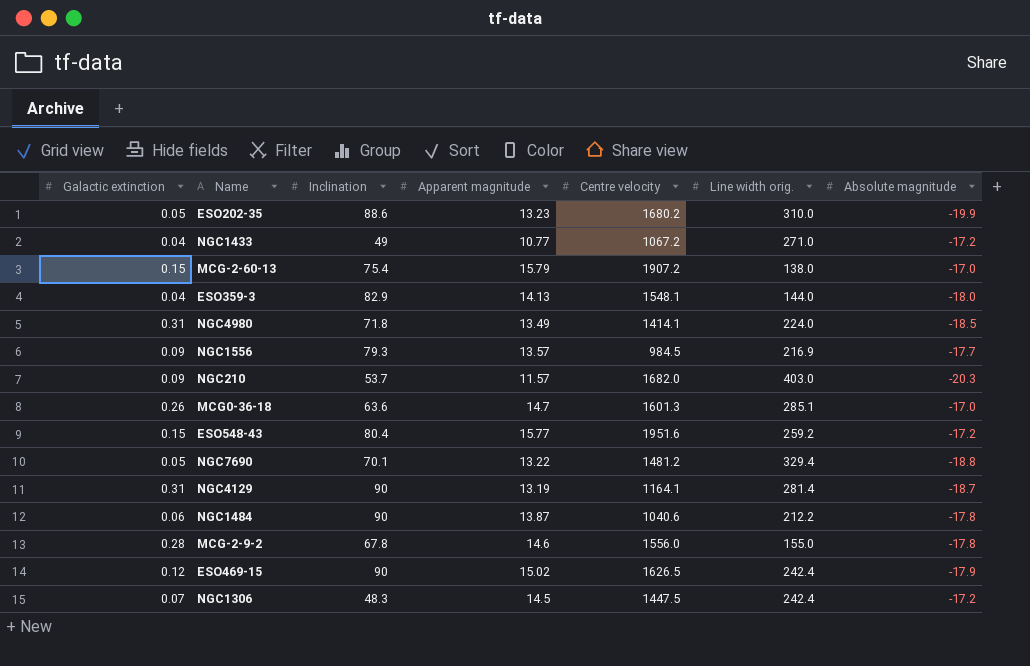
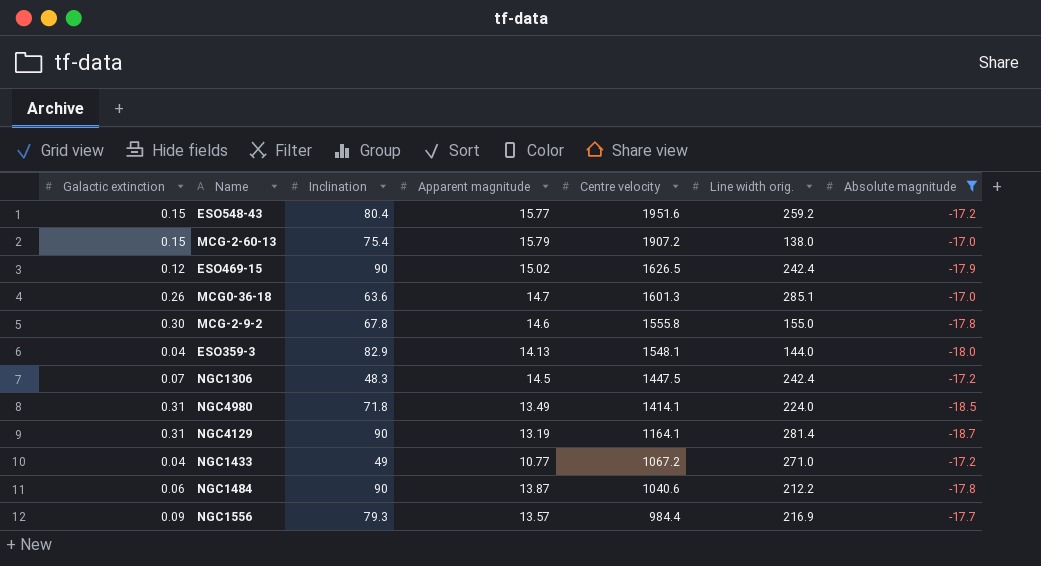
filter: none -> Absolute magnitude >= -18.7
row order: none -> Centre velocity descending
MCG-2-9-2 | Galactic extinction: 0.28 -> 0.30
MCG-2-9-2 | Centre velocity: 1556.0 -> 1555.8
NGC1556 | Centre velocity: 984.5 -> 984.4

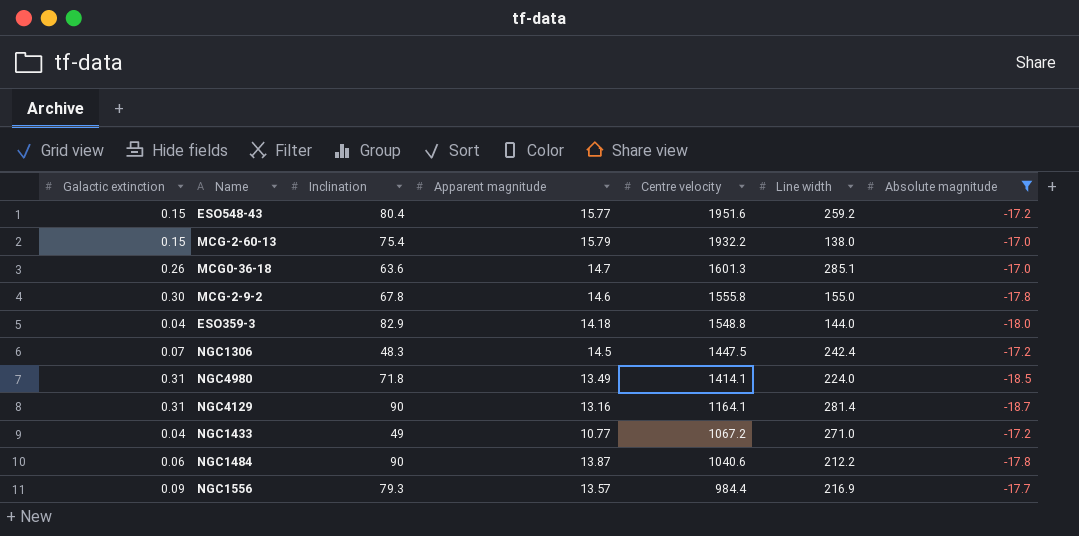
column name: Line width orig. -> Line width
row ESO469-15: 0.12 | 90 | 15.02 | 1626.5 | 242.4 | -17.9 -> none
MCG-2-60-13 | Centre velocity: 1907.2 -> 1932.2
ESO359-3 | Apparent magnitude: 14.13 -> 14.18
ESO359-3 | Centre velocity: 1548.1 -> 1548.8
NGC4129 | Apparent magnitude: 13.19 -> 13.16

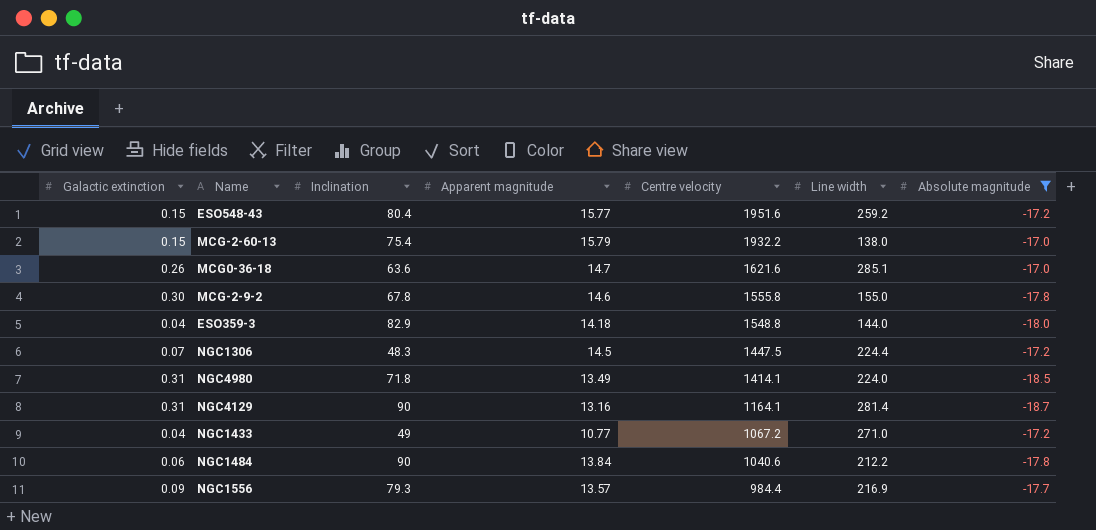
MCG0-36-18 | Centre velocity: 1601.3 -> 1621.6
NGC1306 | Line width: 242.4 -> 224.4
NGC1484 | Apparent magnitude: 13.87 -> 13.84

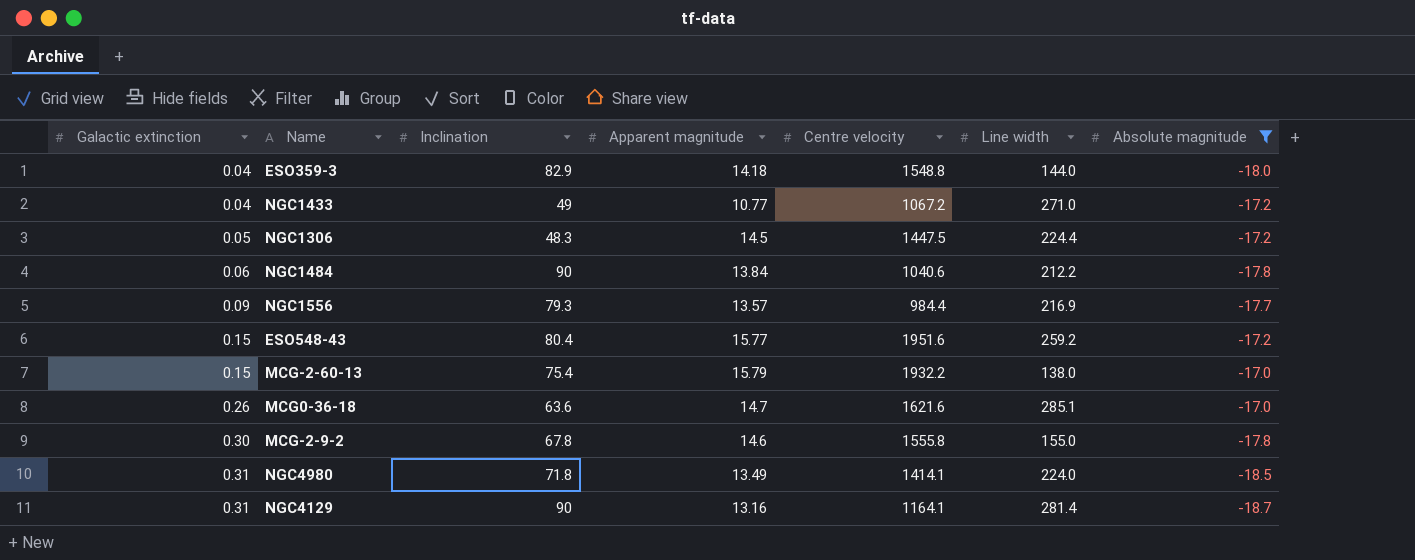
row order: Centre velocity descending -> Galactic extinction ascending
NGC1306 | Galactic extinction: 0.07 -> 0.05

